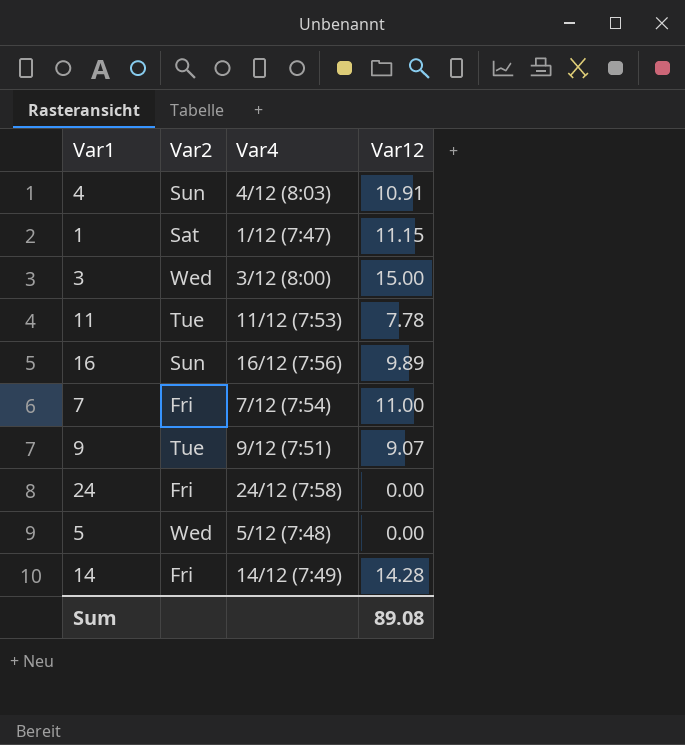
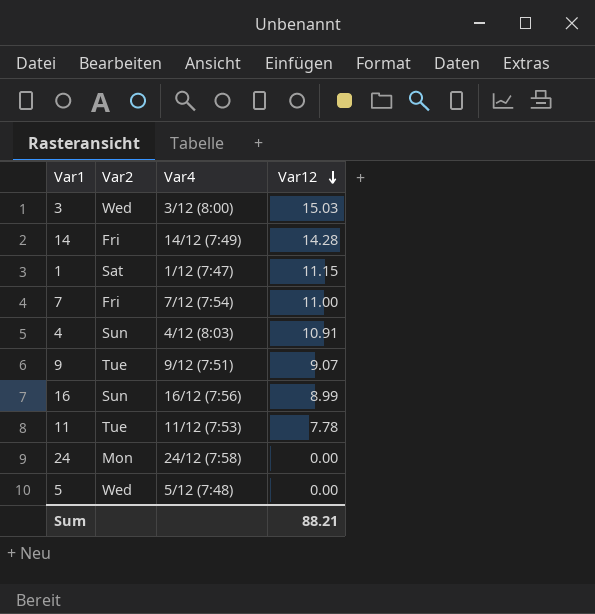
row order: none -> Var12 descending
3 | Var12: 15.00 -> 15.03
16 | Var12: 9.89 -> 8.99
24 | Var2: Fri -> Mon
Sum | Var12: 89.08 -> 88.21

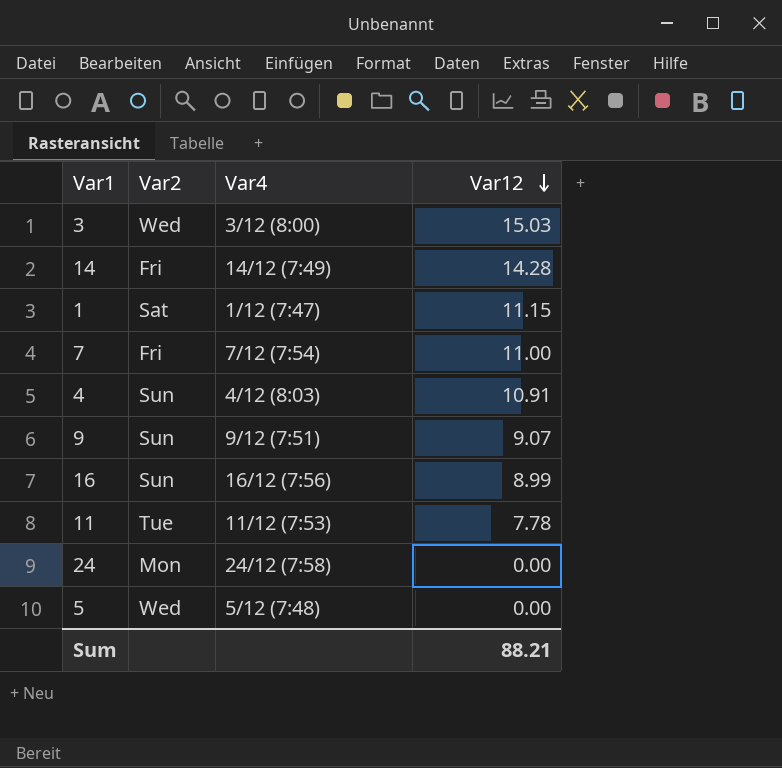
9 | Var2: Tue -> Sun

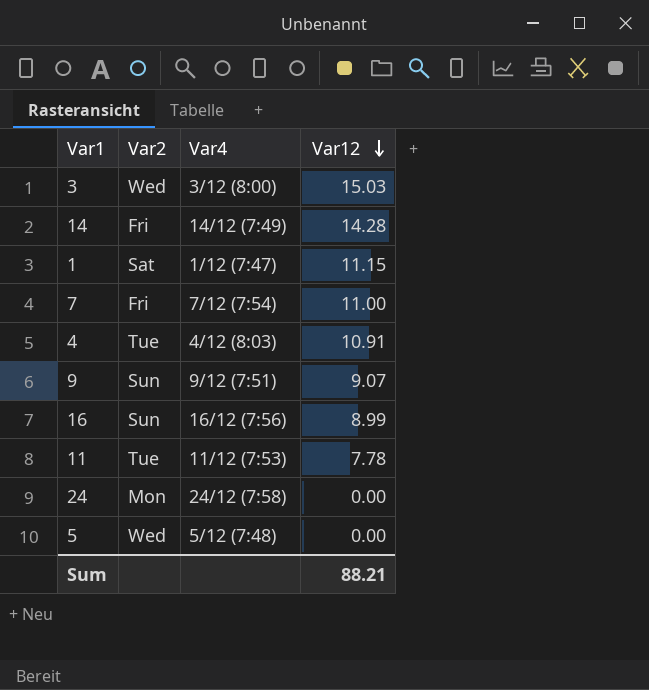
4 | Var2: Sun -> Tue

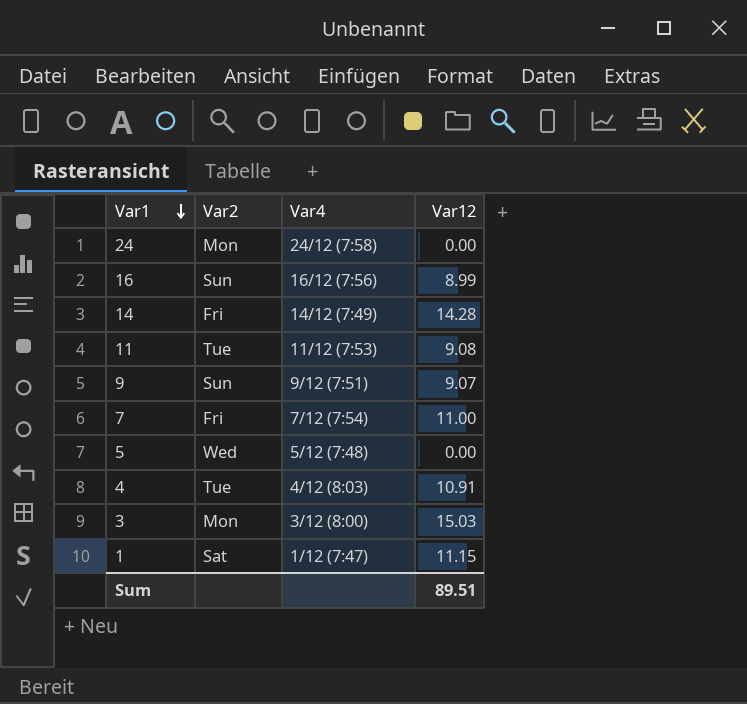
row order: Var12 descending -> Var1 descending
11 | Var12: 7.78 -> 9.08
3 | Var2: Wed -> Mon
Sum | Var12: 88.21 -> 89.51

